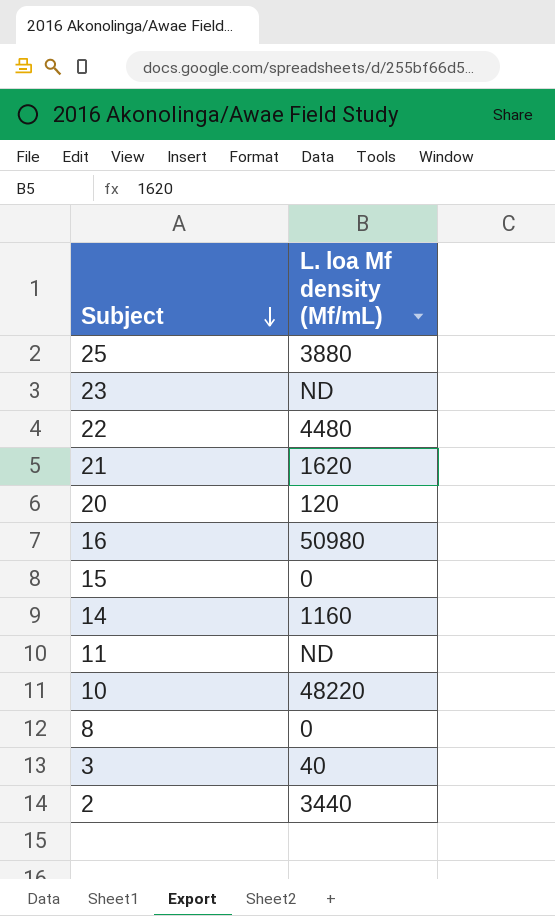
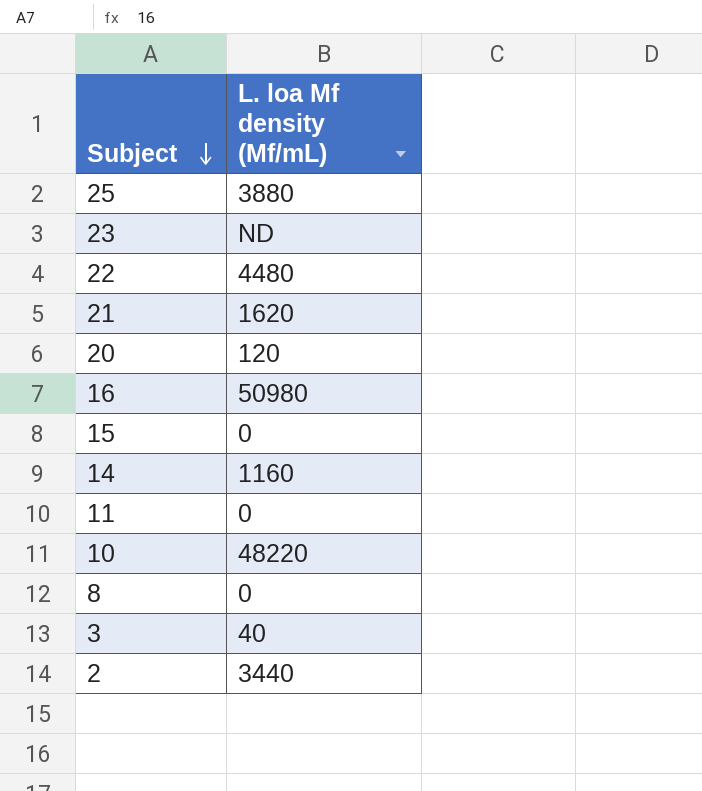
11 | L. loa Mf density (Mf/mL): ND -> 0

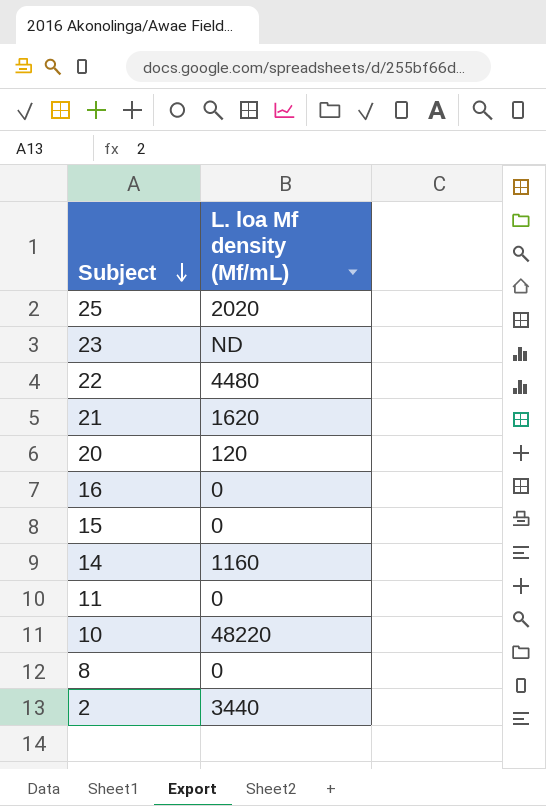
row 3: 40 -> none
25 | L. loa Mf density (Mf/mL): 3880 -> 2020
16 | L. loa Mf density (Mf/mL): 50980 -> 0

